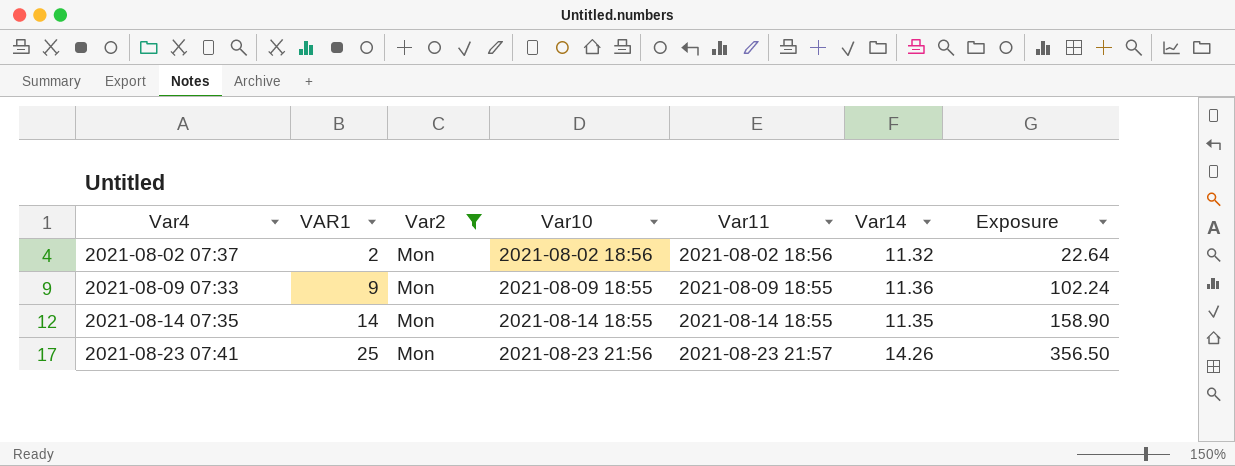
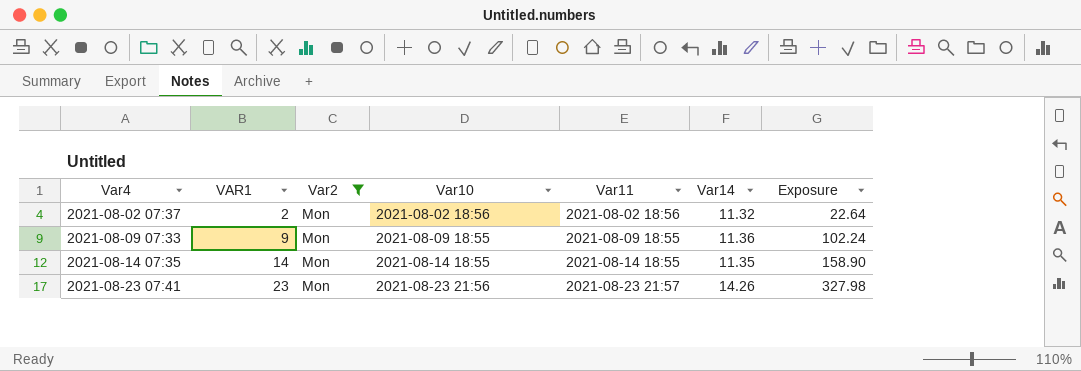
2021-08-23 07:41 | VAR1: 25 -> 23
2021-08-23 07:41 | Exposure: 356.50 -> 327.98

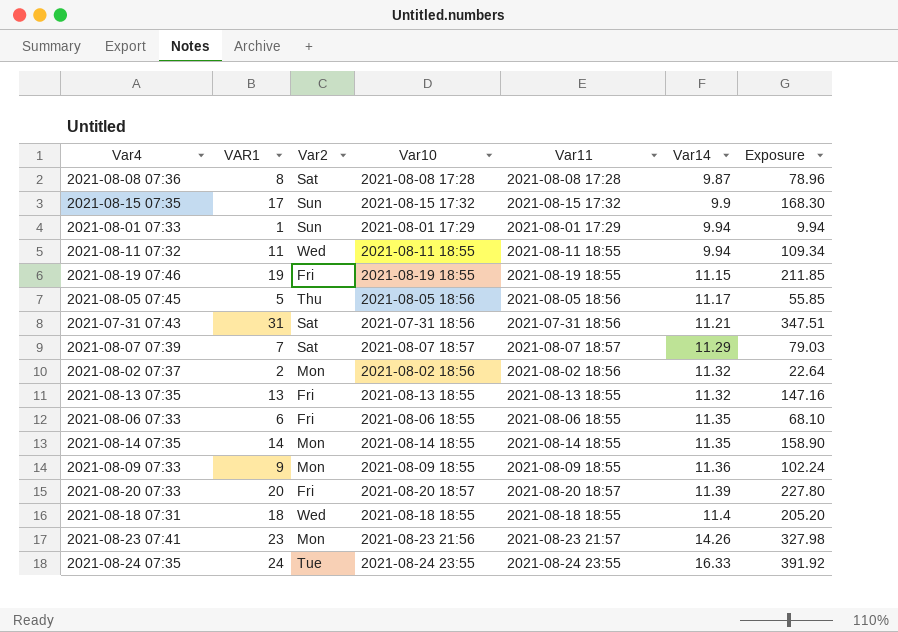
filter: Var2 = Mon -> none
row order: Var4 ascending -> Var14 ascending

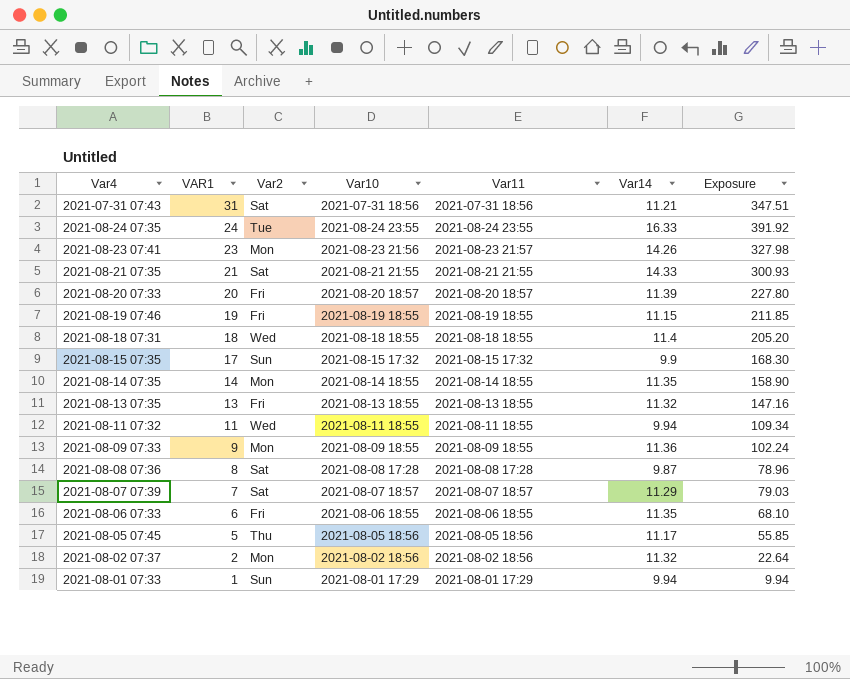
row order: Var14 ascending -> VAR1 descending
row 2021-08-21 07:35: none -> 21 | Sat | 2021-08-21 21:55 | 2021-08-21 21:55 | 14.33 | 300.93

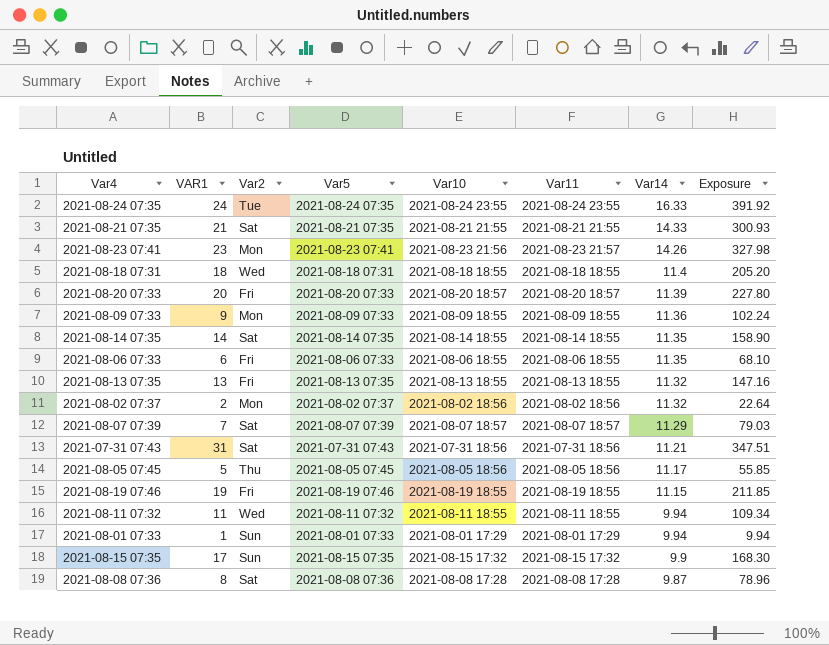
row order: VAR1 descending -> Var14 descending
column Var5 | position: none -> 4
2021-08-14 07:35 | Var2: Mon -> Sat

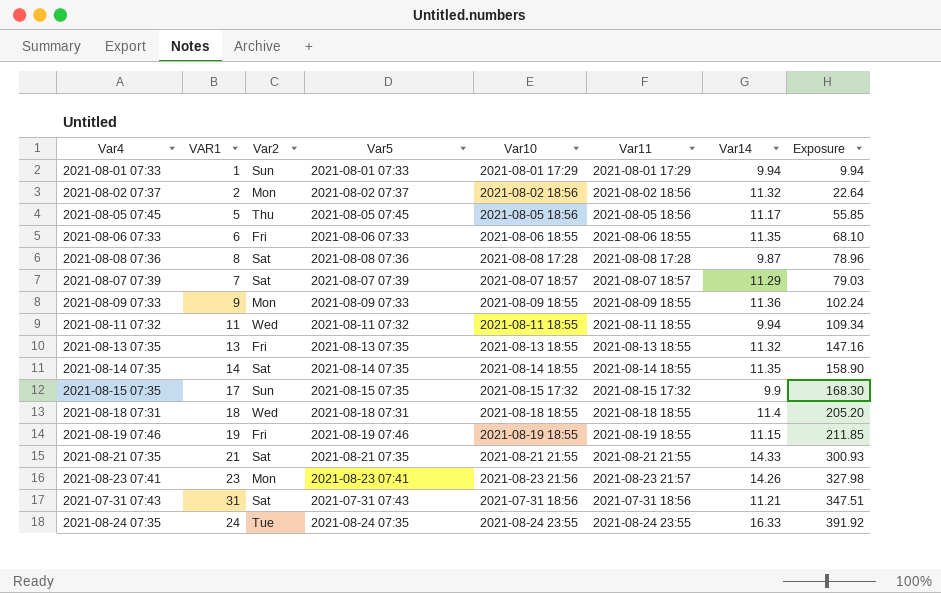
row order: Var14 descending -> Exposure ascending
row 2021-08-20 07:33: 20 | Fri | 2021-08-20 07:33 | 2021-08-20 18:57 | 2021-08-20 18:57 | 11.39 | 227.80 -> none

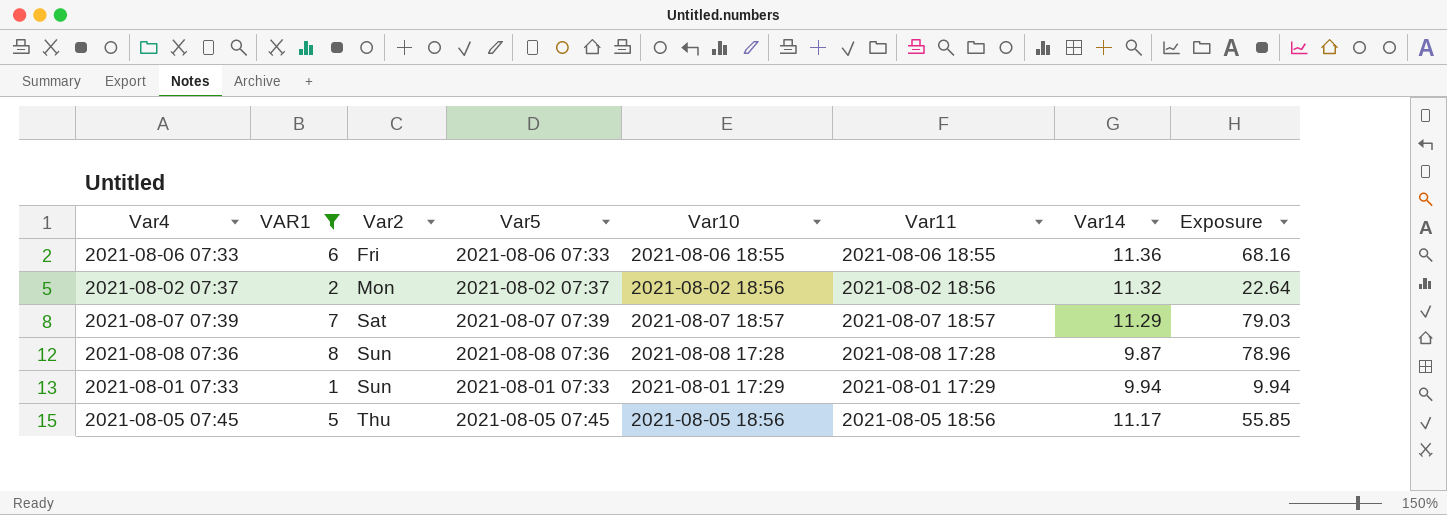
filter: none -> VAR1 <= 8
row order: Exposure ascending -> Var2 ascending
2021-08-06 07:33 | Var14: 11.35 -> 11.36
2021-08-06 07:33 | Exposure: 68.10 -> 68.16
2021-08-08 07:36 | Var2: Sat -> Sun

